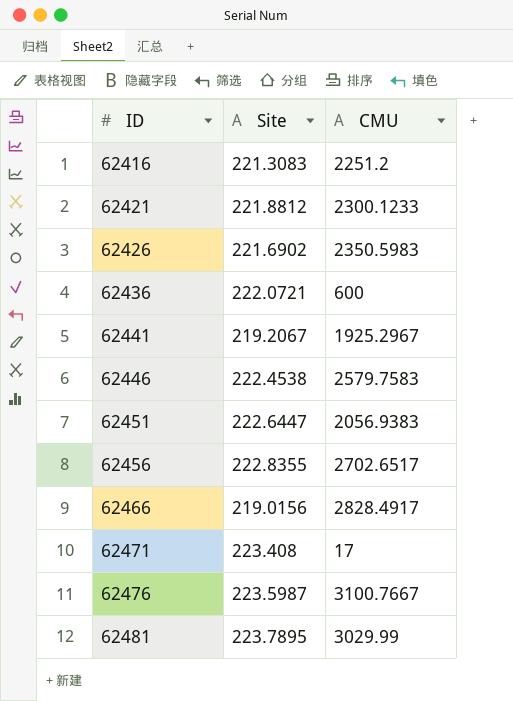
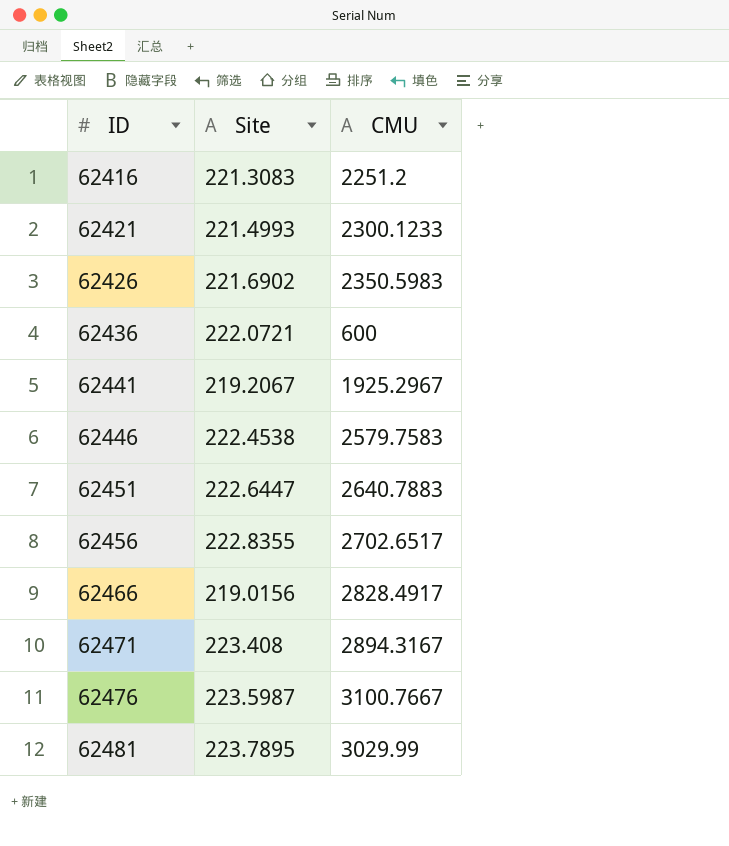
62421 | Site: 221.8812 -> 221.4993
62451 | CMU: 2056.9383 -> 2640.7883
62471 | CMU: 17 -> 2894.3167

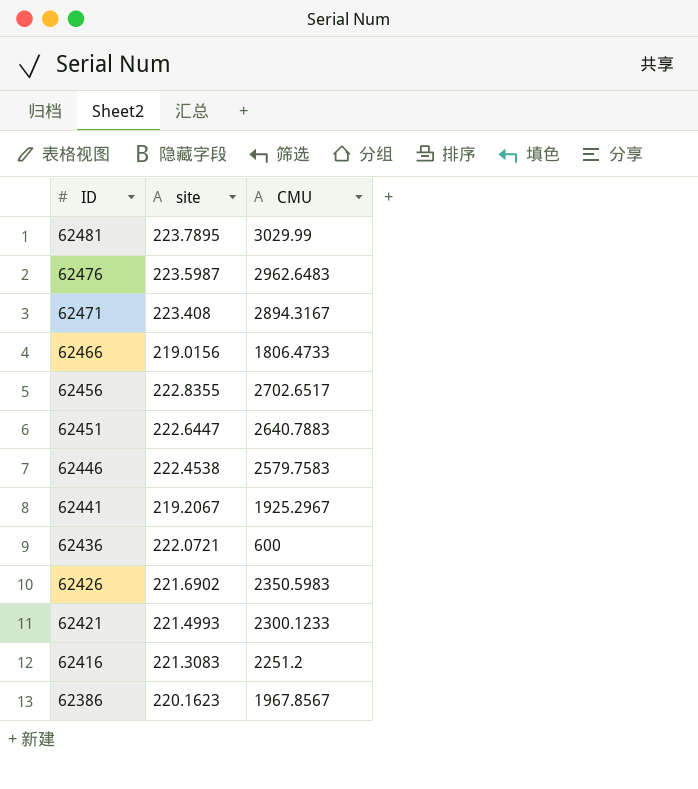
row order: ID ascending -> ID descending
column name: Site -> site
62476 | CMU: 3100.7667 -> 2962.6483
62466 | CMU: 2828.4917 -> 1806.4733
row 62386: none -> 220.1623 | 1967.8567

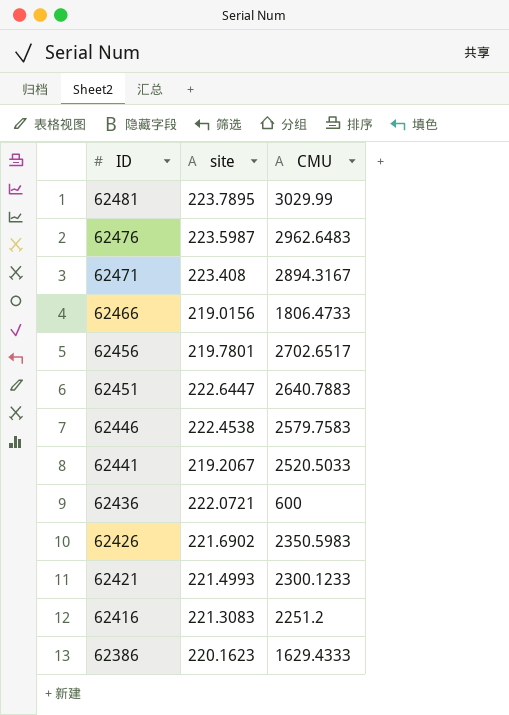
62456 | site: 222.8355 -> 219.7801
62441 | CMU: 1925.2967 -> 2520.5033
62386 | CMU: 1967.8567 -> 1629.4333

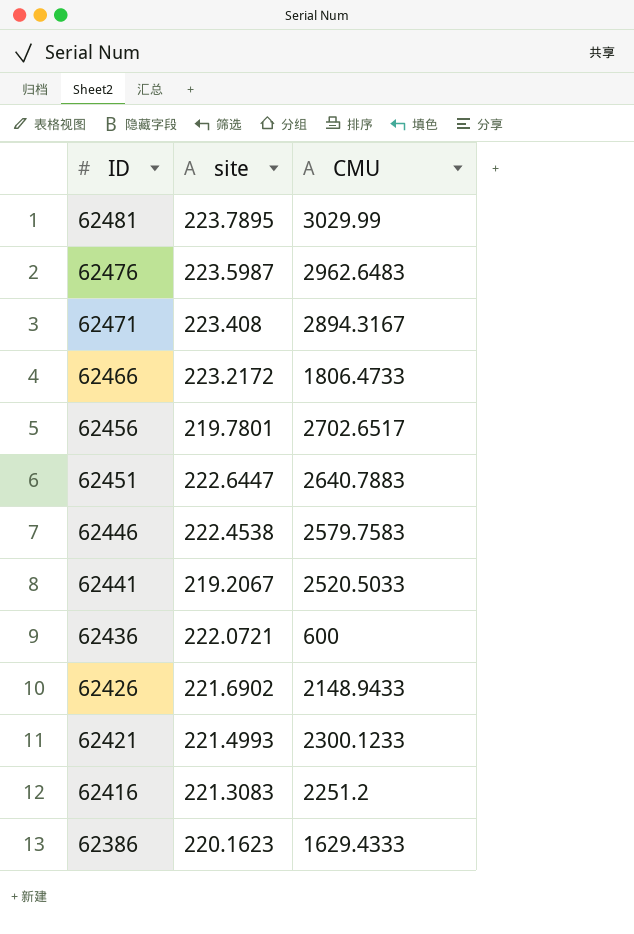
62466 | site: 219.0156 -> 223.2172
62426 | CMU: 2350.5983 -> 2148.9433

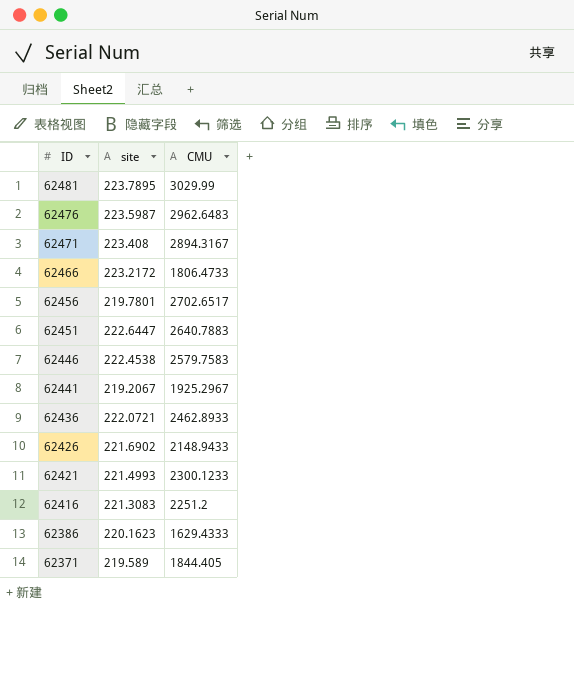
62441 | CMU: 2520.5033 -> 1925.2967
62436 | CMU: 600 -> 2462.8933
row 62371: none -> 219.589 | 1844.405

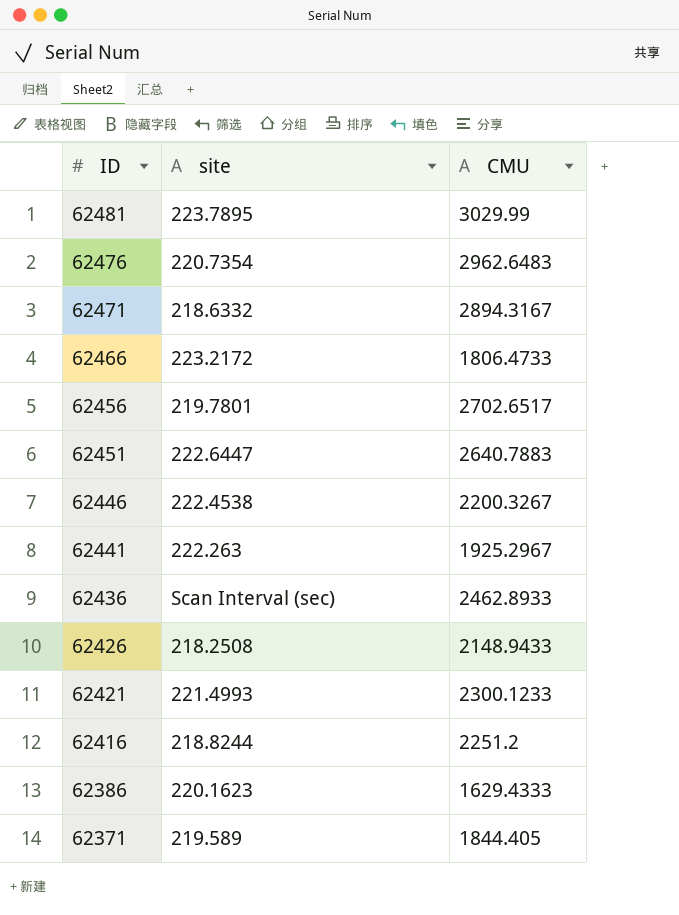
62476 | site: 223.5987 -> 220.7354
62471 | site: 223.408 -> 218.6332
62446 | CMU: 2579.7583 -> 2200.3267
62441 | site: 219.2067 -> 222.263
62436 | site: 222.0721 -> Scan Interval (sec)
62426 | site: 221.6902 -> 218.2508
62416 | site: 221.3083 -> 218.8244

